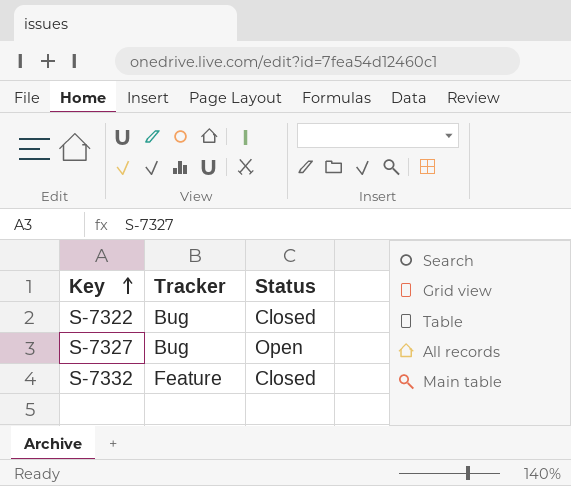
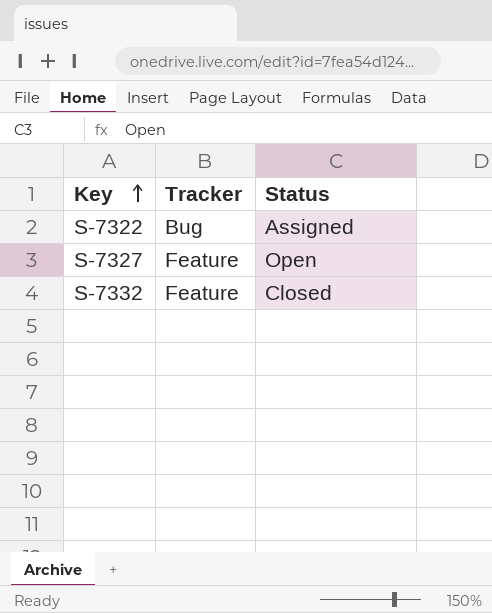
S-7322 | Status: Closed -> Assigned
S-7327 | Tracker: Bug -> Feature

